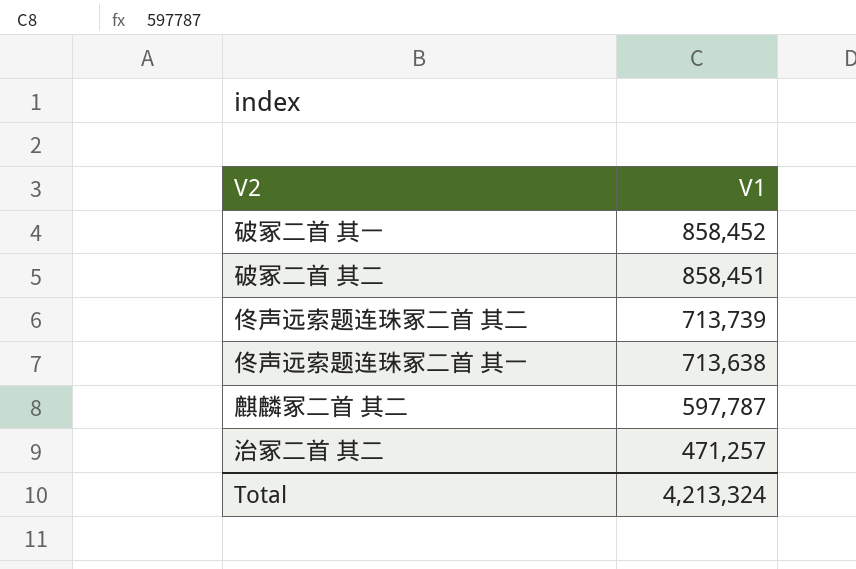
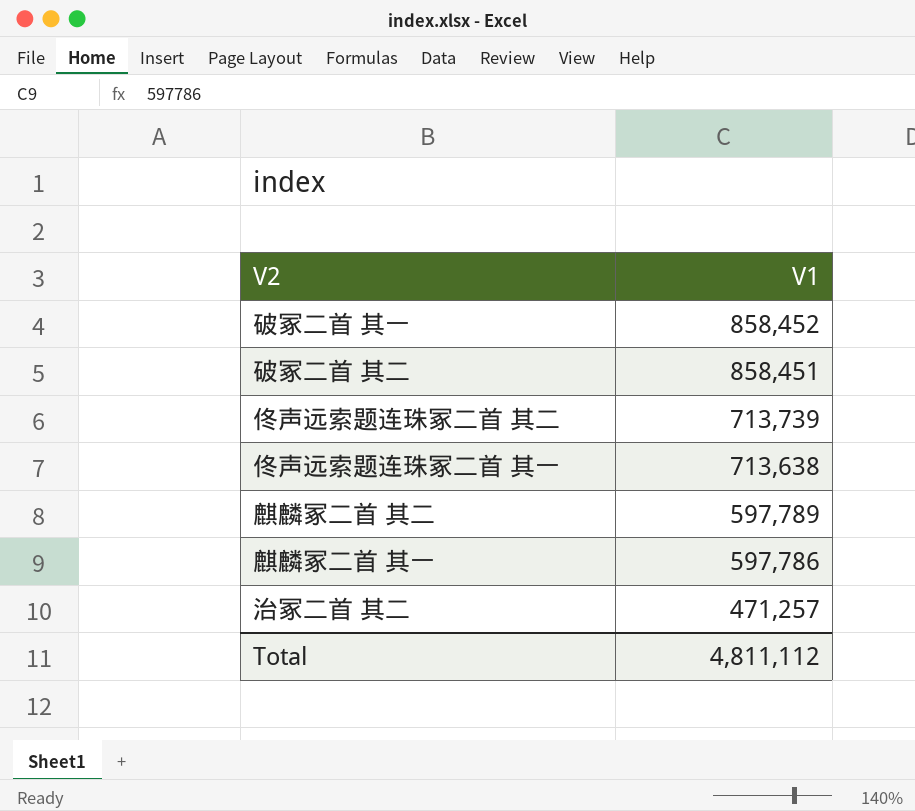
麒麟冢二首 其二 | V1: 597,787 -> 597,789
row 麒麟冢二首 其一: none -> 597,786
Total | V1: 4,213,324 -> 4,811,112

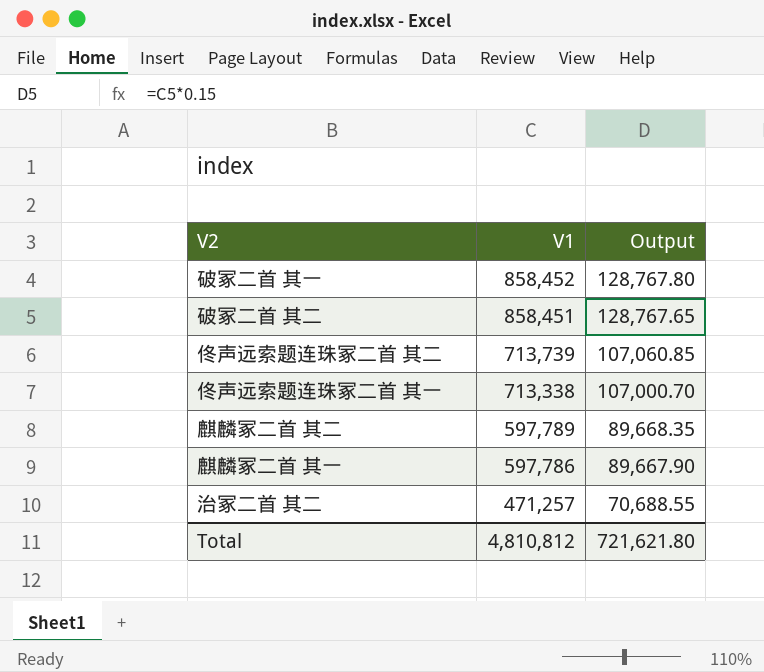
column Output | formula: none -> [V1] * 0.15
佟声远索题连珠冢二首 其一 | V1: 713,638 -> 713,338
Total | V1: 4,811,112 -> 4,810,812

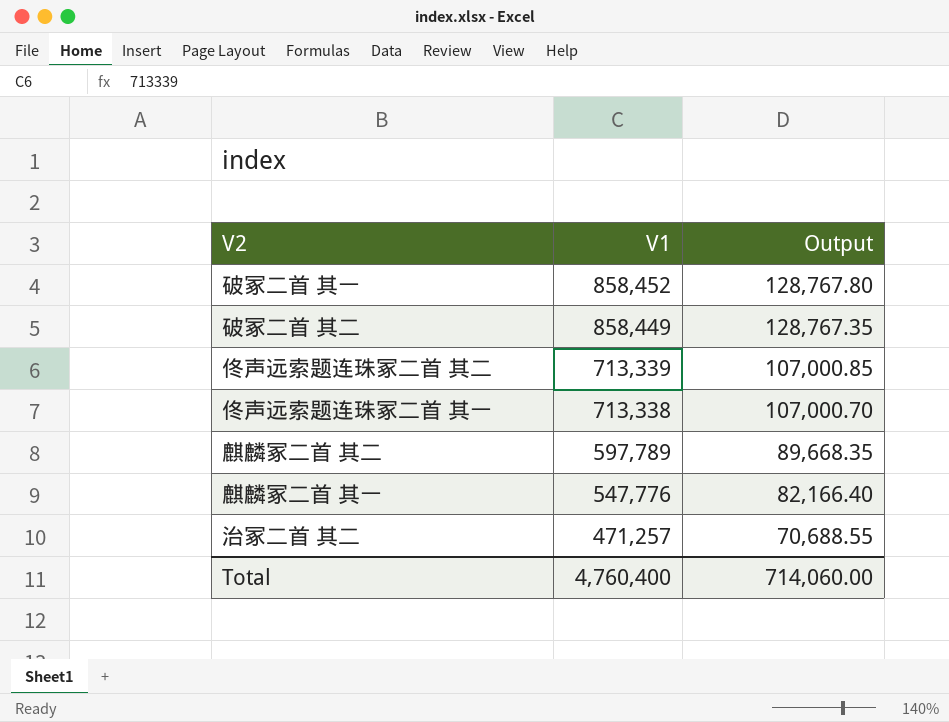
破冢二首 其二 | V1: 858,451 -> 858,449
破冢二首 其二 | Output: 128,767.65 -> 128,767.35
佟声远索题连珠冢二首 其二 | V1: 713,739 -> 713,339
佟声远索题连珠冢二首 其二 | Output: 107,060.85 -> 107,000.85
麒麟冢二首 其一 | V1: 597,786 -> 547,776
麒麟冢二首 其一 | Output: 89,667.90 -> 82,166.40
Total | V1: 4,810,812 -> 4,760,400
Total | Output: 721,621.80 -> 714,060.00

